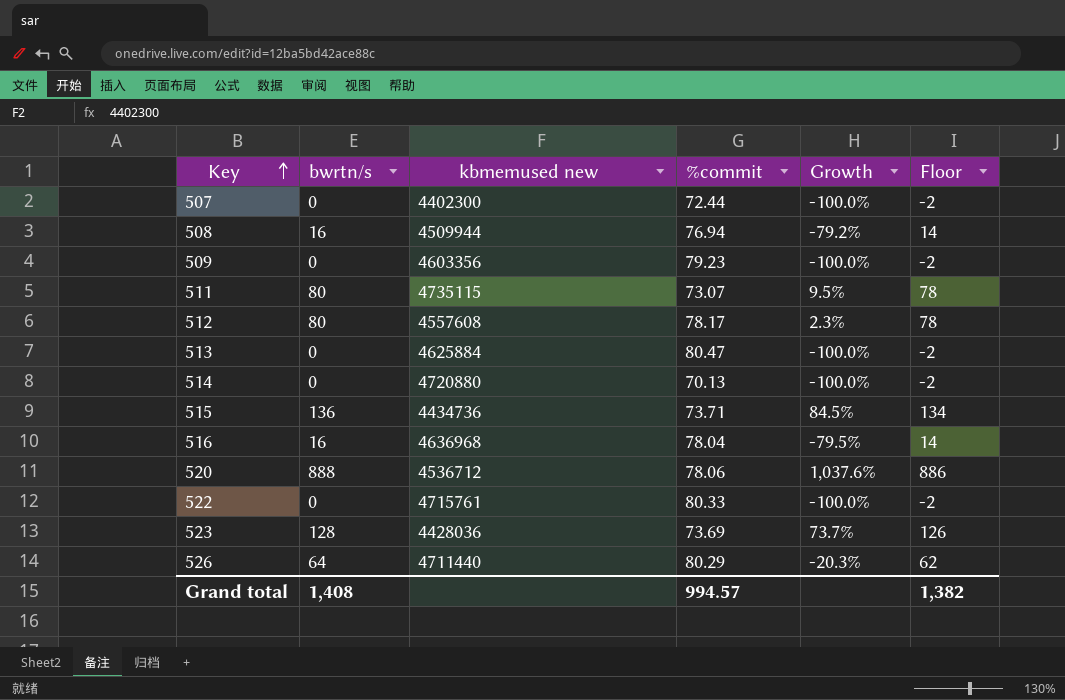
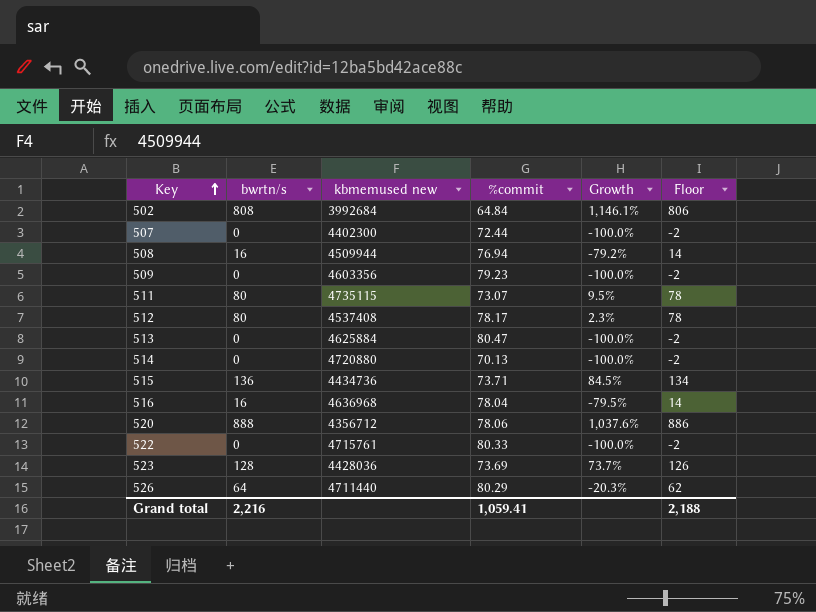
row 502: none -> 808 | 3992684 | 64.84 | 1,146.1% | 806
512 | kbmemused new: 4557608 -> 4537408
520 | kbmemused new: 4536712 -> 4356712
Grand total | bwrtn/s: 1,408 -> 2,216
Grand total | %commit: 994.57 -> 1,059.41
Grand total | Floor: 1,382 -> 2,188

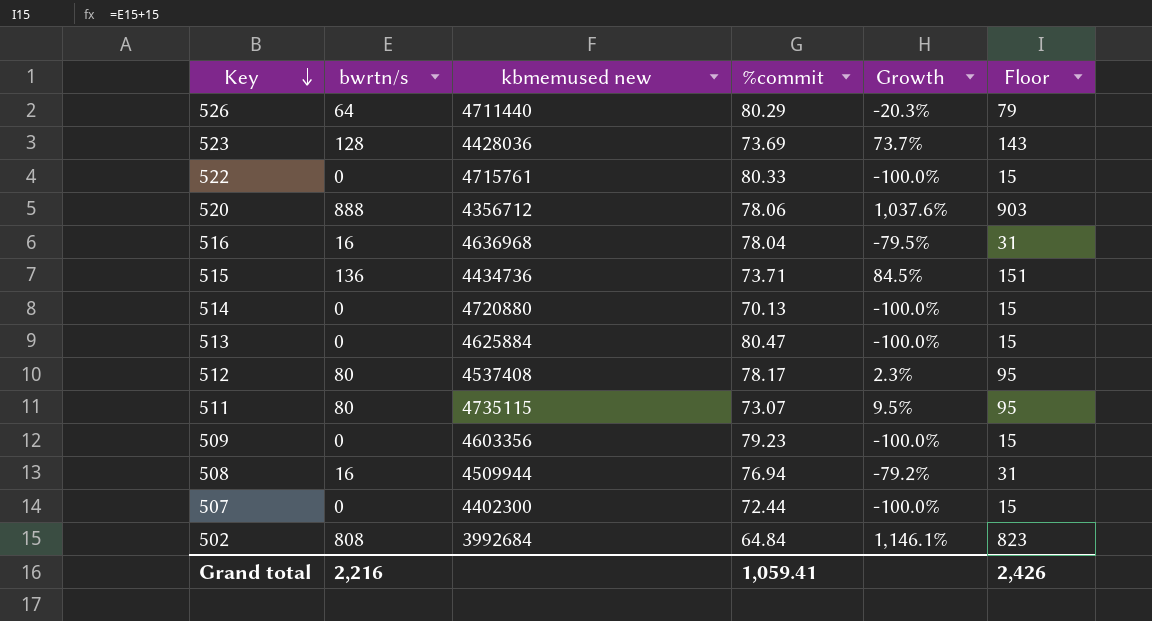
row order: Key ascending -> Key descending
column Floor | formula: [bwrtn/s] - 2 -> [bwrtn/s] + 15
Grand total | Floor: 2,188 -> 2,426

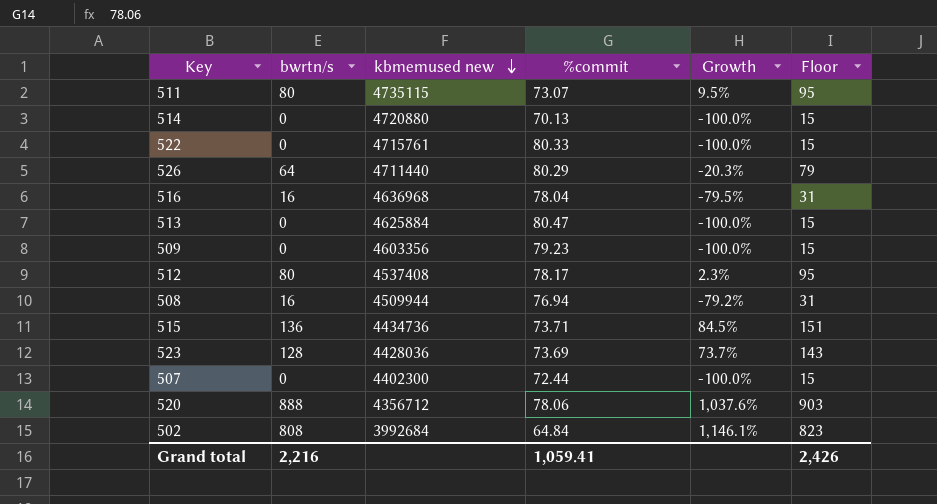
row order: Key descending -> kbmemused new descending

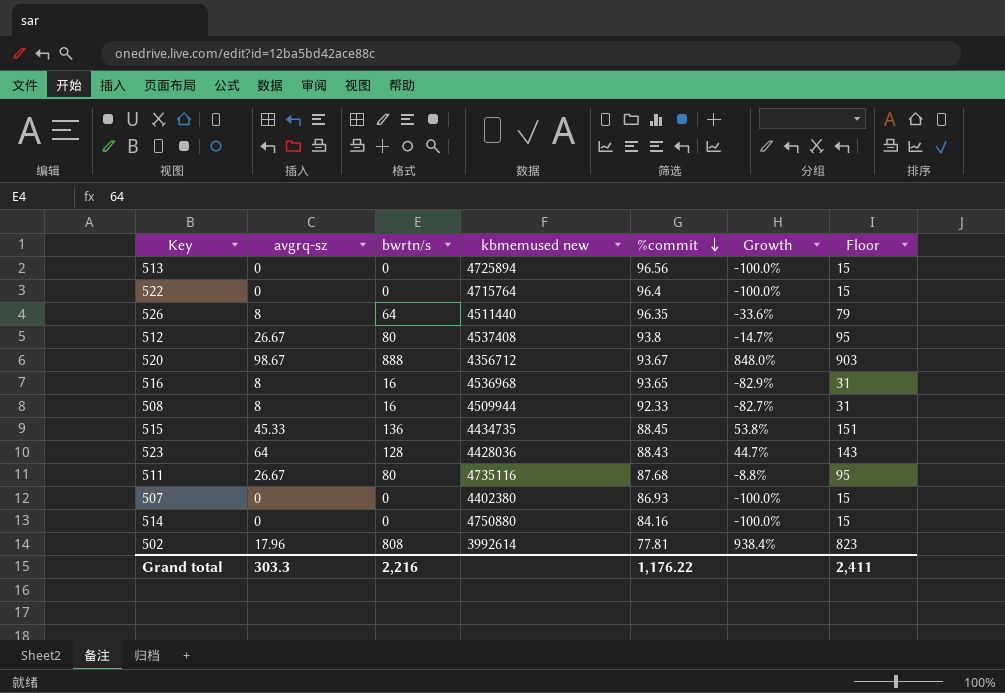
row order: kbmemused new descending -> %commit descending
column avgrq-sz | position: none -> 2
row 509: 0 | 4603356 | 79.23 | -100.0% | 15 -> none
513 | kbmemused new: 4625884 -> 4725894
513 | %commit: 80.47 -> 96.56
522 | kbmemused new: 4715761 -> 4715764
522 | %commit: 80.33 -> 96.4
526 | kbmemused new: 4711440 -> 4511440
526 | %commit: 80.29 -> 96.35
526 | Growth: -20.3% -> -33.6%
512 | %commit: 78.17 -> 93.8
512 | Growth: 2.3% -> -14.7%
520 | %commit: 78.06 -> 93.67
520 | Growth: 1,037.6% -> 848.0%
516 | kbmemused new: 4636968 -> 4536968
516 | %commit: 78.04 -> 93.65
516 | Growth: -79.5% -> -82.9%
508 | %commit: 76.94 -> 92.33
508 | Growth: -79.2% -> -82.7%
515 | kbmemused new: 4434736 -> 4434735
515 | %commit: 73.71 -> 88.45
515 | Growth: 84.5% -> 53.8%
523 | %commit: 73.69 -> 88.43
523 | Growth: 73.7% -> 44.7%
511 | kbmemused new: 4735115 -> 4735116
511 | %commit: 73.07 -> 87.68
511 | Growth: 9.5% -> -8.8%
507 | kbmemused new: 4402300 -> 4402380
507 | %commit: 72.44 -> 86.93
514 | kbmemused new: 4720880 -> 4750880
514 | %commit: 70.13 -> 84.16
502 | kbmemused new: 3992684 -> 3992614
502 | %commit: 64.84 -> 77.81
502 | Growth: 1,146.1% -> 938.4%
Grand total | %commit: 1,059.41 -> 1,176.22
Grand total | Floor: 2,426 -> 2,411

